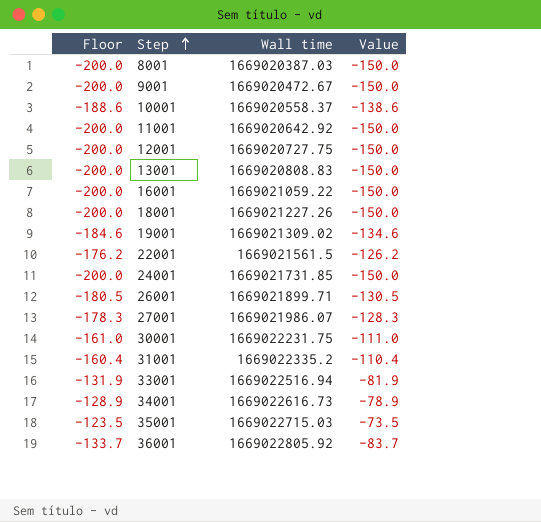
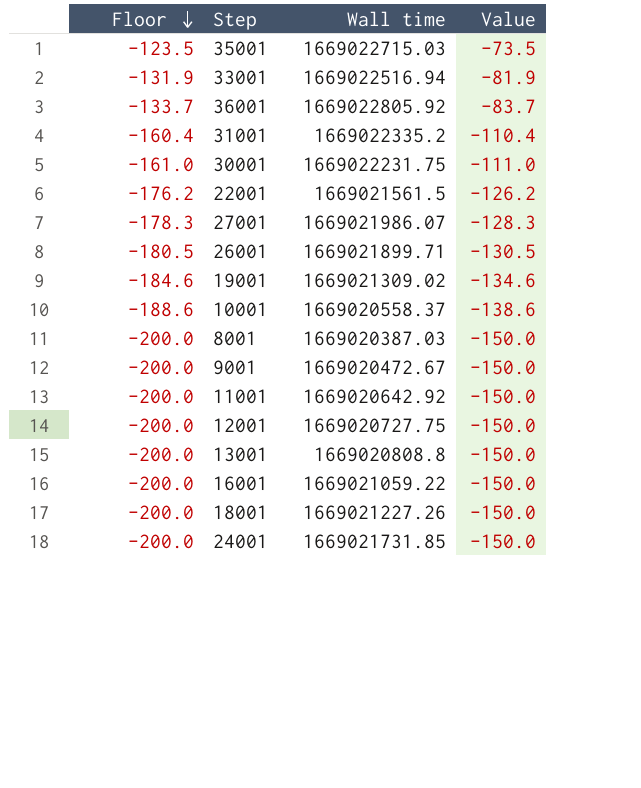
row order: Step ascending -> Floor descending
row 34001: -128.9 | 1669022616.73 | -78.9 -> none
13001 | Wall time: 1669020808.83 -> 1669020808.8

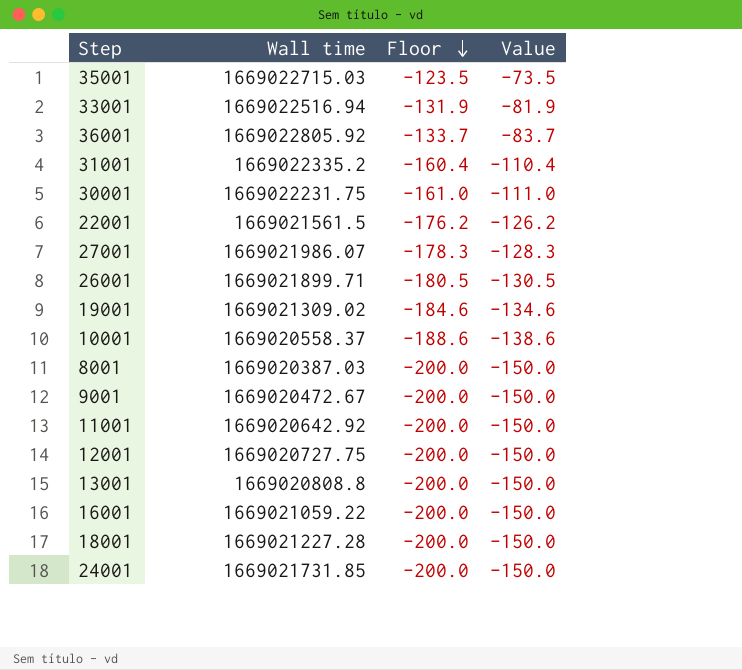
column Floor | position: 1 -> 3
18001 | Wall time: 1669021227.26 -> 1669021227.28

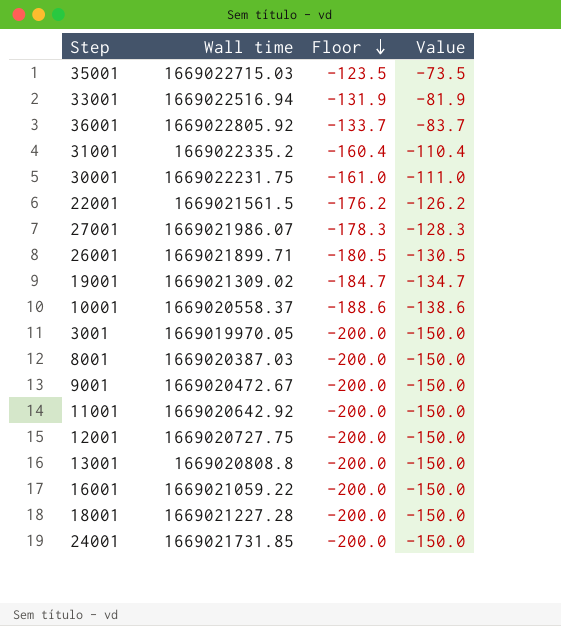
19001 | Floor: -184.6 -> -184.7
19001 | Value: -134.6 -> -134.7
row 3001: none -> 1669019970.05 | -200.0 | -150.0

